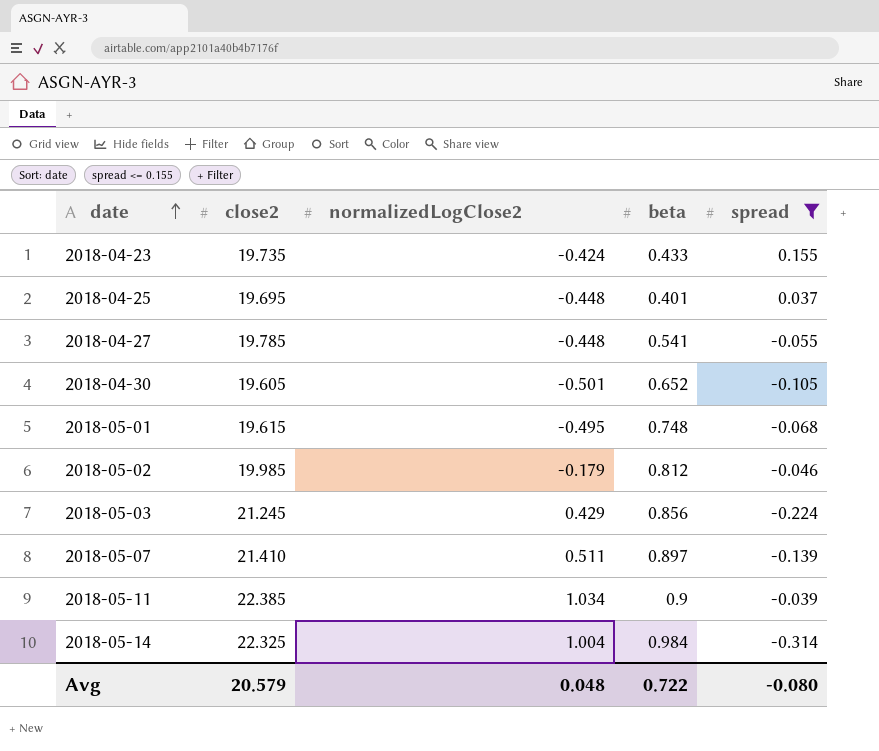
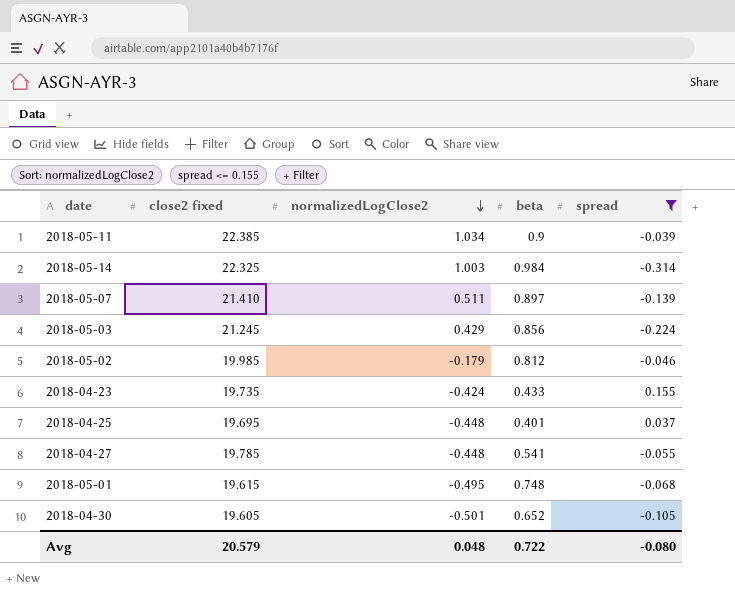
row order: date ascending -> normalizedLogClose2 descending
column name: close2 -> close2 fixed
2018-05-14 | normalizedLogClose2: 1.004 -> 1.003

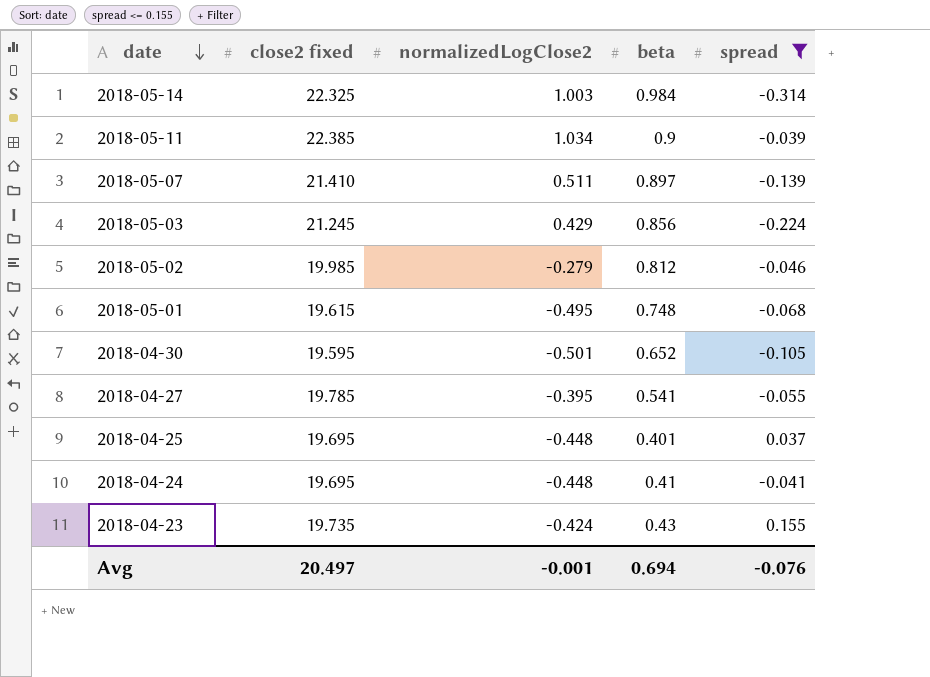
row order: normalizedLogClose2 descending -> date descending
2018-05-02 | normalizedLogClose2: -0.179 -> -0.279
2018-04-30 | close2 fixed: 19.605 -> 19.595
2018-04-27 | normalizedLogClose2: -0.448 -> -0.395
row 2018-04-24: none -> 19.695 | -0.448 | 0.41 | -0.041
2018-04-23 | beta: 0.433 -> 0.43
Avg | close2 fixed: 20.579 -> 20.497
Avg | normalizedLogClose2: 0.048 -> -0.001
Avg | beta: 0.722 -> 0.694
Avg | spread: -0.080 -> -0.076

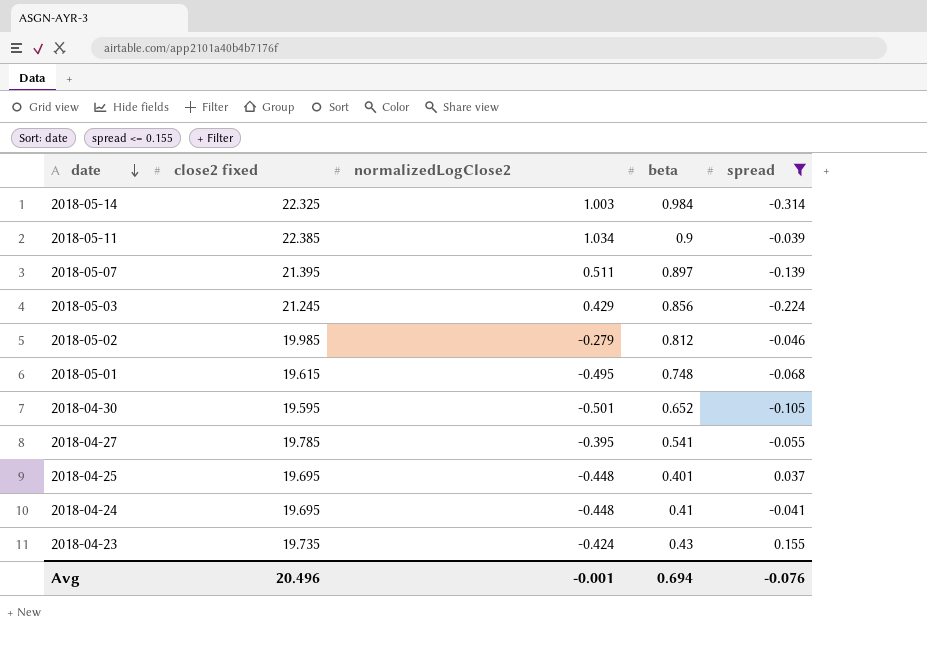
2018-05-07 | close2 fixed: 21.410 -> 21.395
Avg | close2 fixed: 20.497 -> 20.496

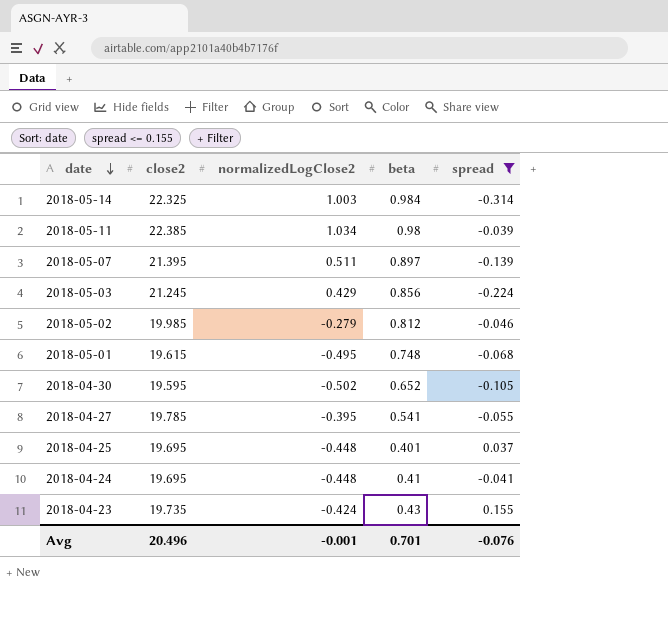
column name: close2 fixed -> close2
2018-05-11 | beta: 0.9 -> 0.98
2018-04-30 | normalizedLogClose2: -0.501 -> -0.502
Avg | beta: 0.694 -> 0.701

